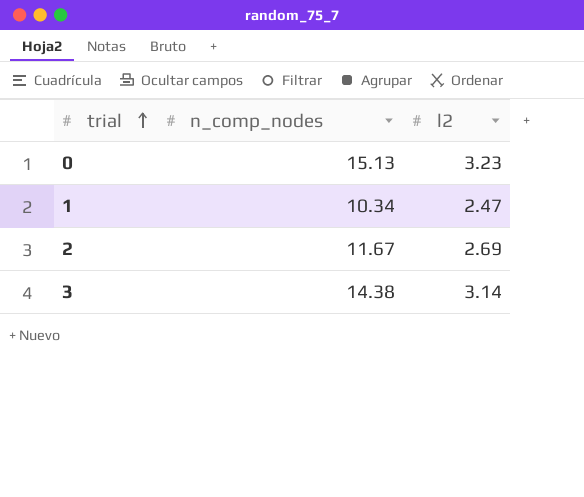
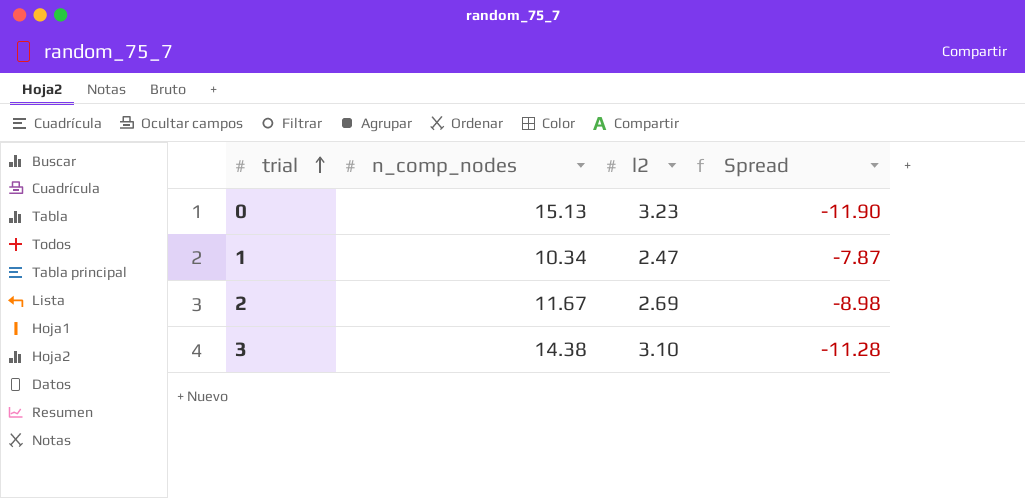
column Spread | formula: none -> [l2] - [n_comp_nodes]
3 | l2: 3.14 -> 3.10

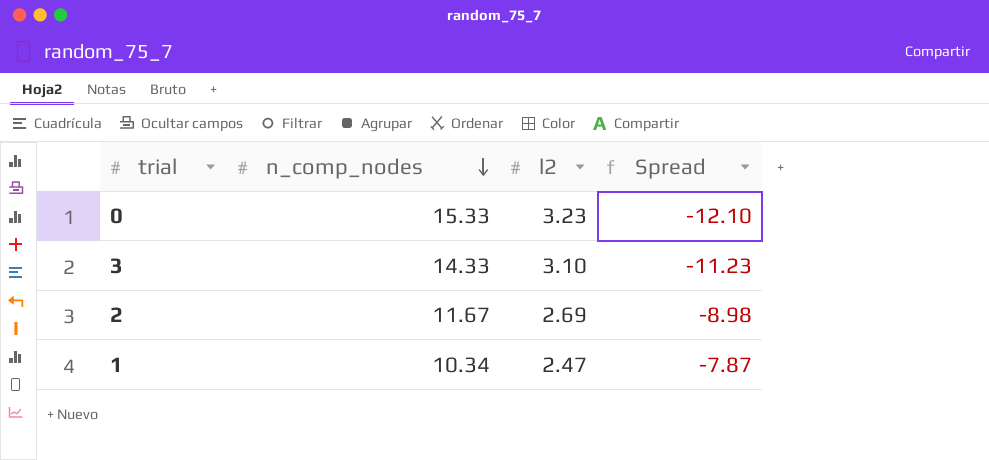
row order: trial ascending -> n_comp_nodes descending
0 | n_comp_nodes: 15.13 -> 15.33
0 | Spread: -11.90 -> -12.10
3 | n_comp_nodes: 14.38 -> 14.33
3 | Spread: -11.28 -> -11.23

